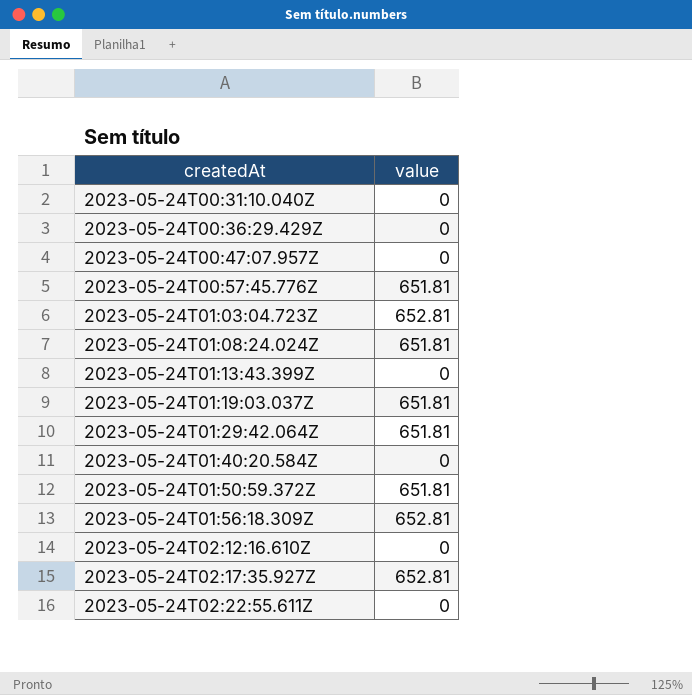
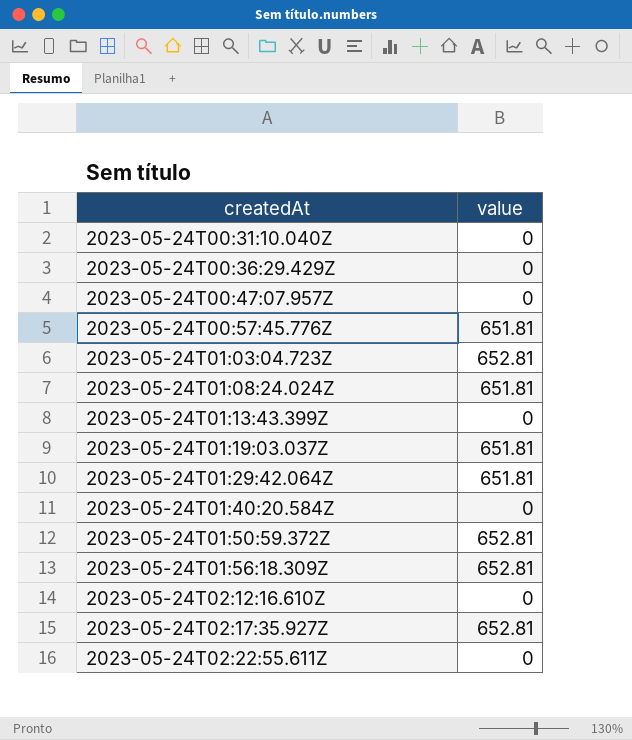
2023-05-24T01:50:59.372Z | value: 651.81 -> 652.81

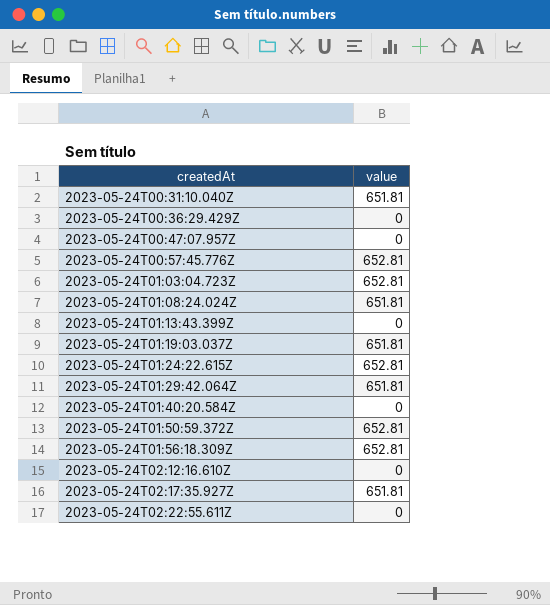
2023-05-24T00:31:10.040Z | value: 0 -> 651.81
2023-05-24T00:57:45.776Z | value: 651.81 -> 652.81
row 2023-05-24T01:24:22.615Z: none -> 652.81
2023-05-24T02:17:35.927Z | value: 652.81 -> 651.81

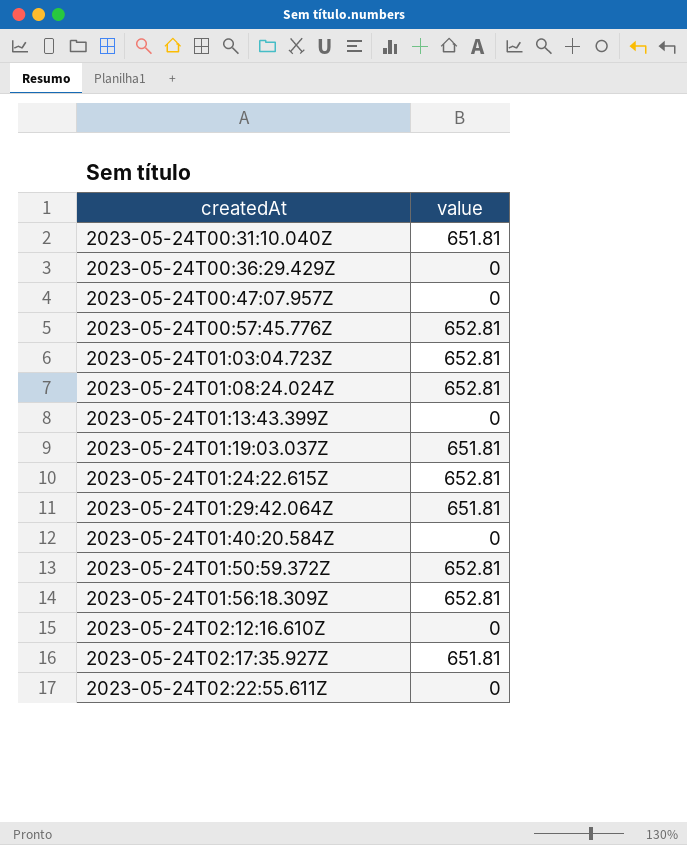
2023-05-24T01:08:24.024Z | value: 651.81 -> 652.81

